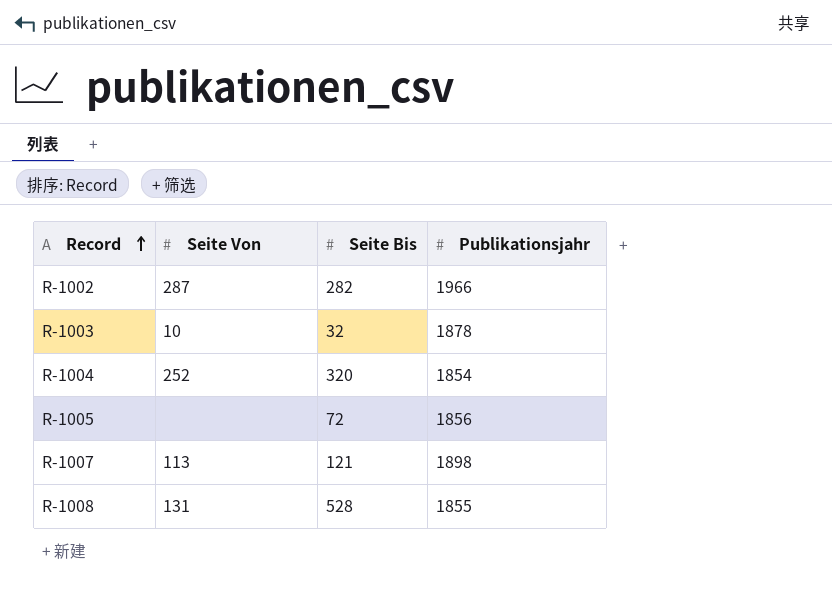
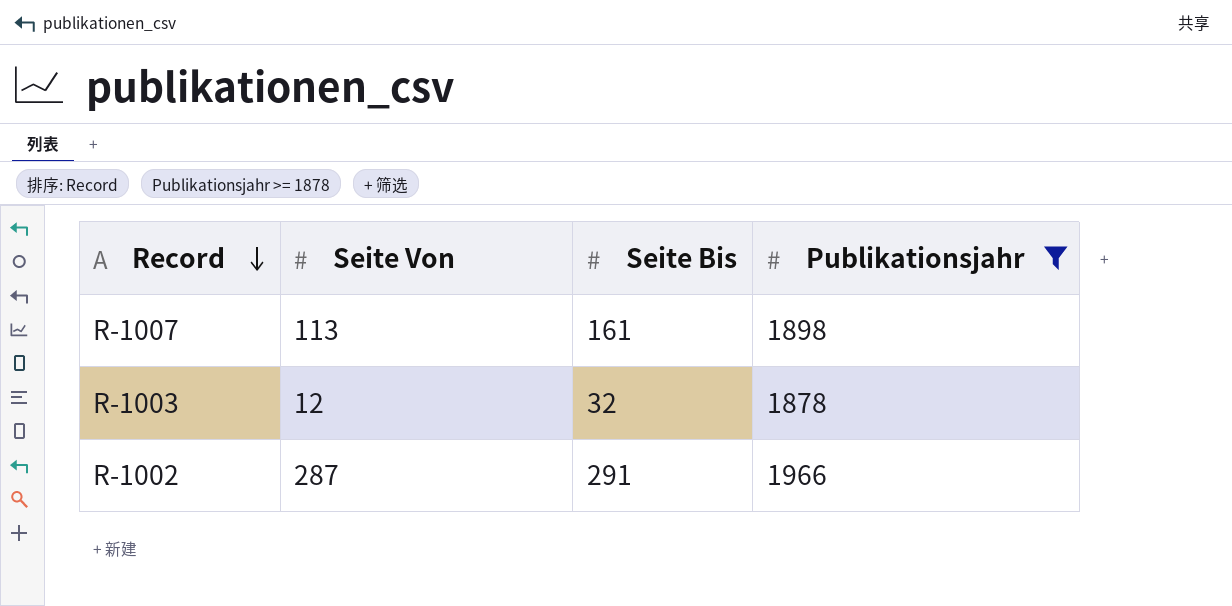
filter: none -> Publikationsjahr >= 1878
row order: Record ascending -> Record descending
R-1007 | Seite Bis: 121 -> 161
R-1003 | Seite Von: 10 -> 12
R-1002 | Seite Bis: 282 -> 291

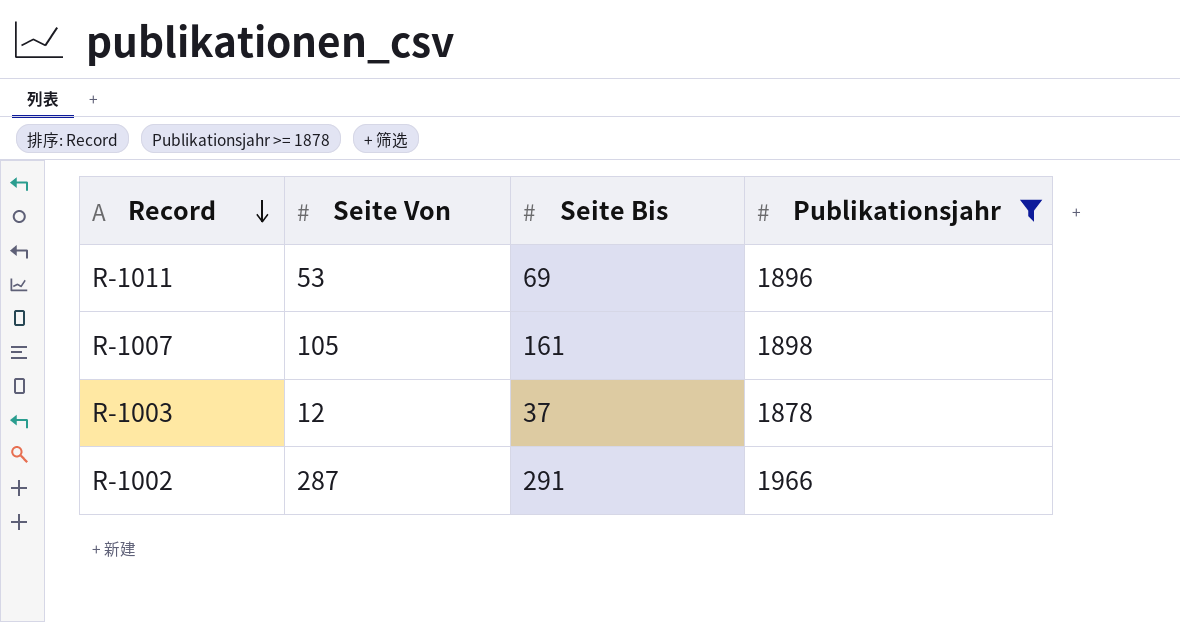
row R-1011: none -> 53 | 69 | 1896
R-1007 | Seite Von: 113 -> 105
R-1003 | Seite Bis: 32 -> 37

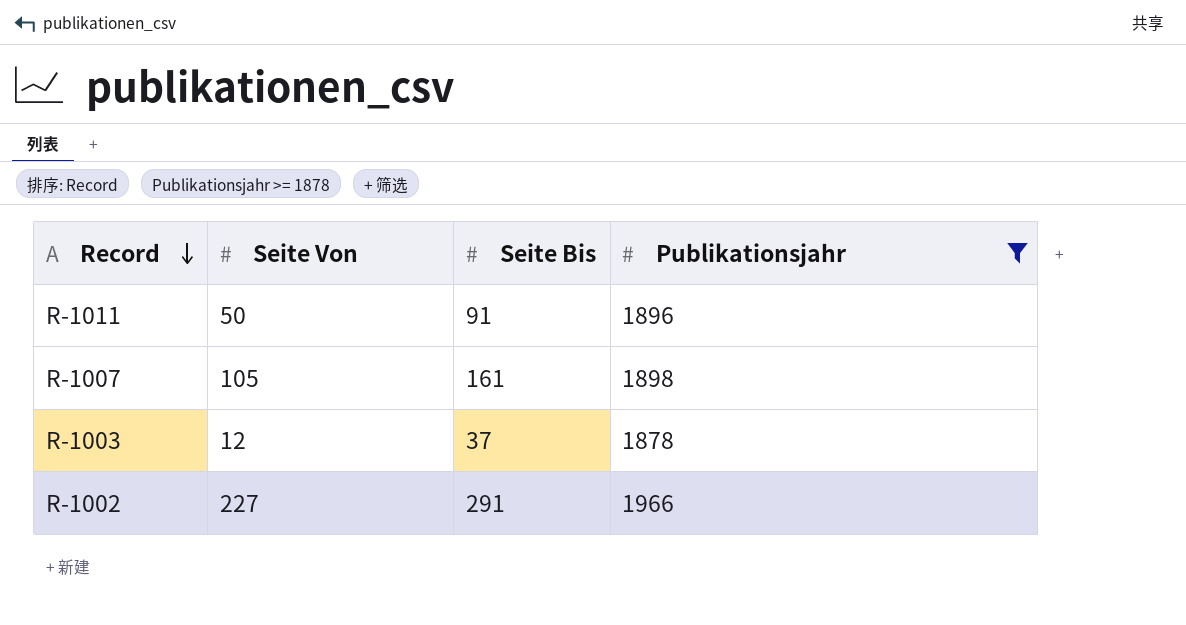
R-1011 | Seite Von: 53 -> 50
R-1011 | Seite Bis: 69 -> 91
R-1002 | Seite Von: 287 -> 227

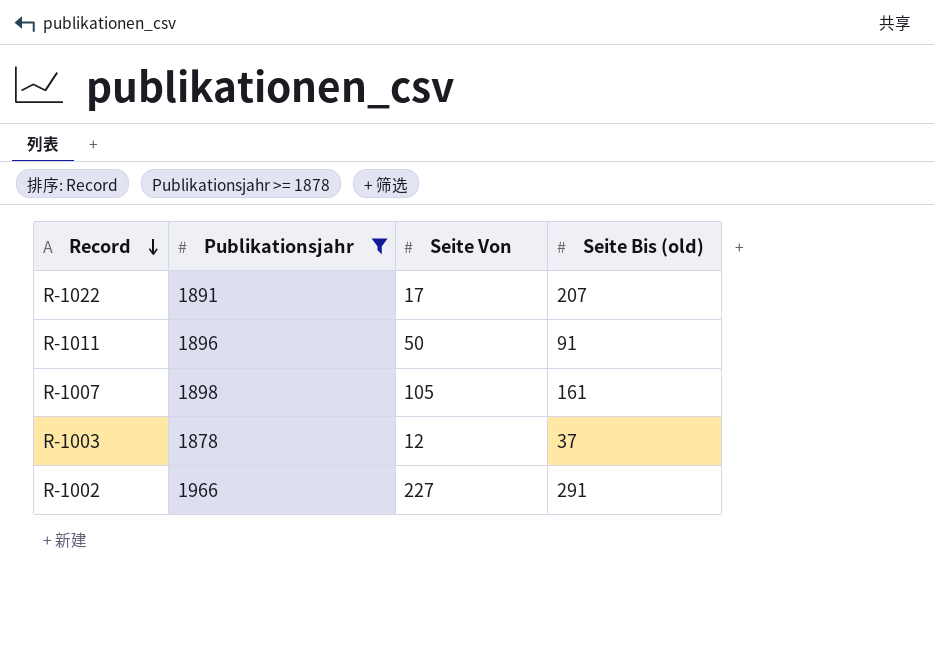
column Publikationsjahr | position: 4 -> 2
column name: Seite Bis -> Seite Bis (old)
row R-1022: none -> 1891 | 17 | 207

